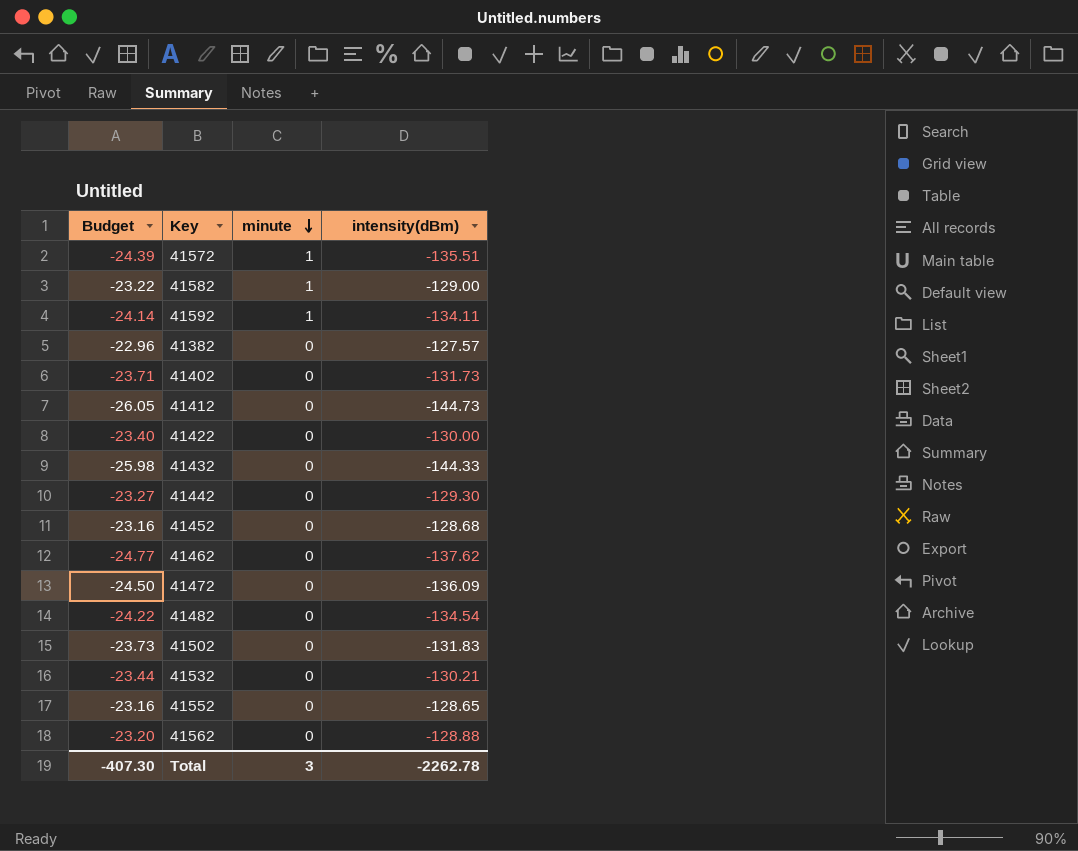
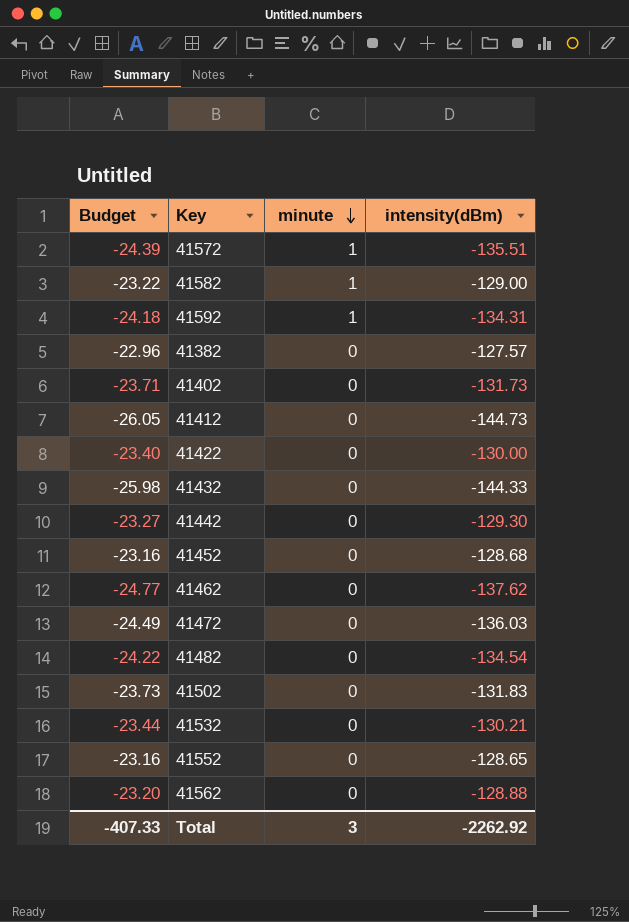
41592 | Budget: -24.14 -> -24.18
41592 | intensity(dBm): -134.11 -> -134.31
41472 | Budget: -24.50 -> -24.49
41472 | intensity(dBm): -136.09 -> -136.03
Total | Budget: -407.30 -> -407.33
Total | intensity(dBm): -2262.78 -> -2262.92

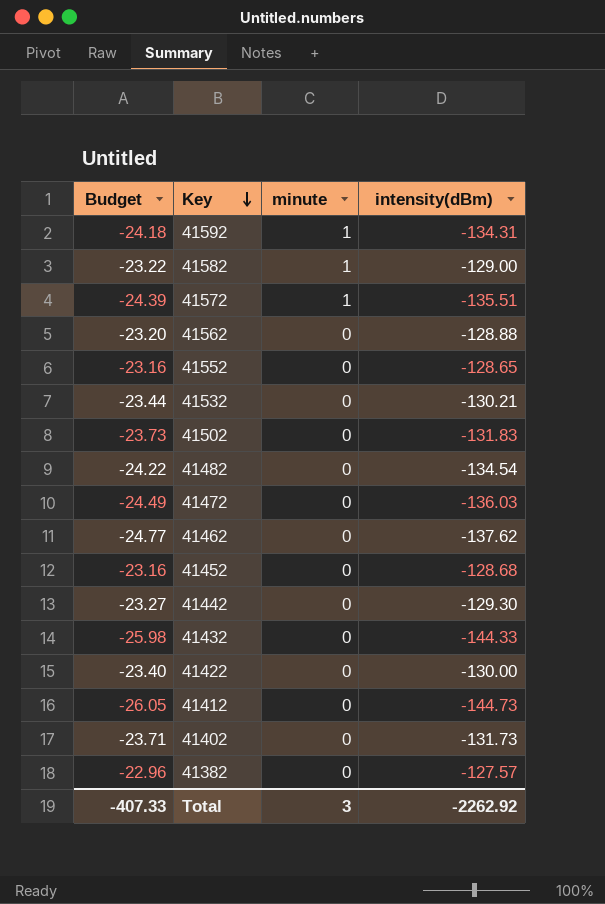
row order: minute descending -> Key descending

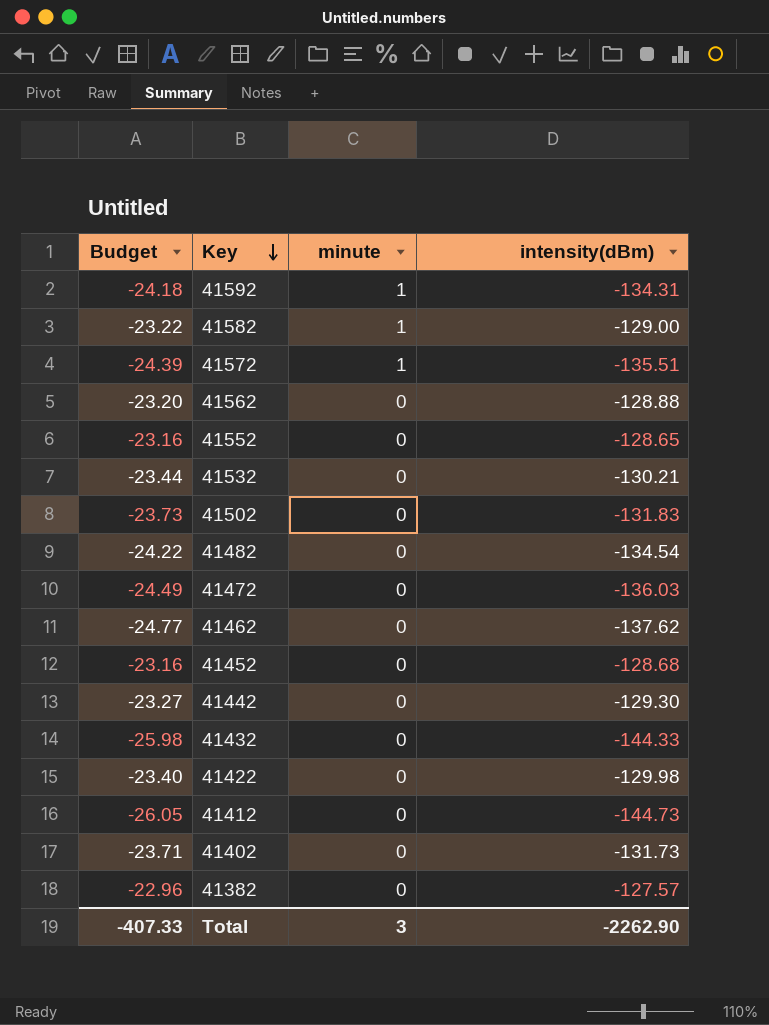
41422 | intensity(dBm): -130.00 -> -129.98
Total | intensity(dBm): -2262.92 -> -2262.90

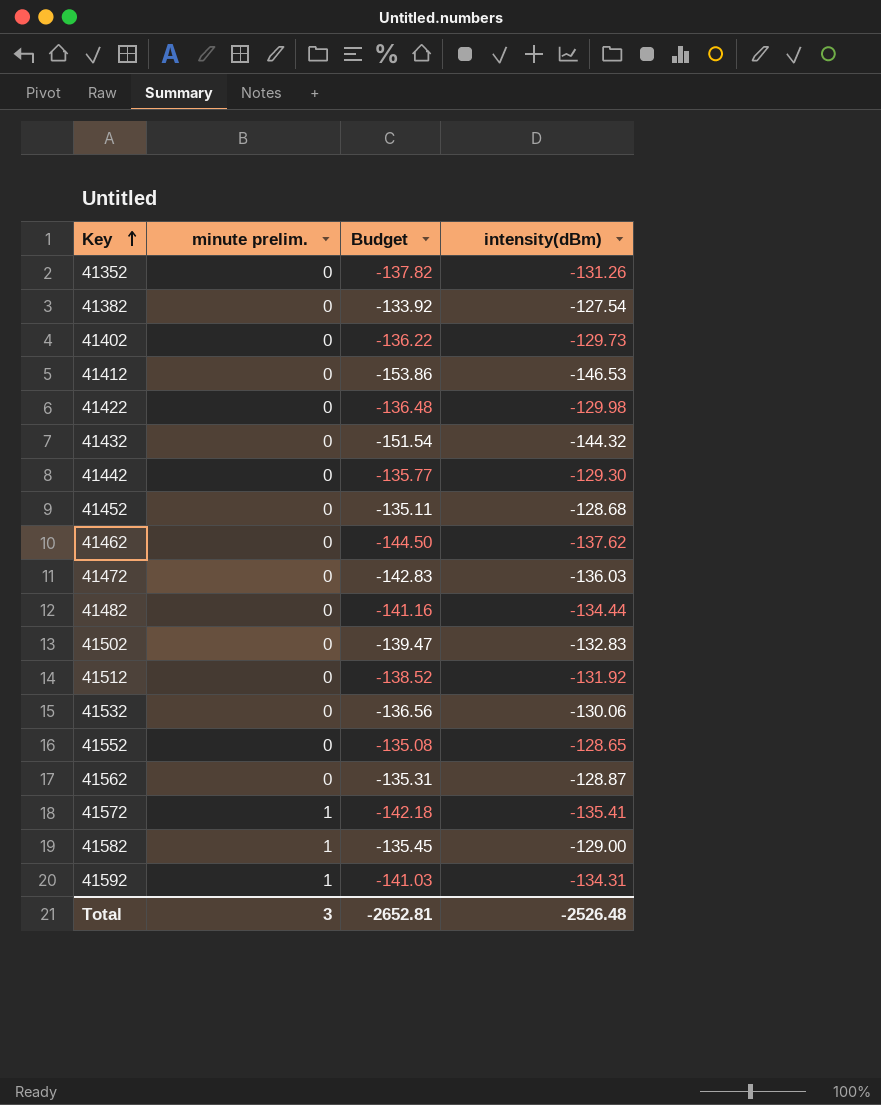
row order: Key descending -> Key ascending
column name: minute -> minute prelim.
column Budget | formula: [intensity(dBm)] * 0.18 -> [intensity(dBm)] * 1.05
column Budget | position: 1 -> 3
row 41352: none -> 0 | -137.82 | -131.26
41382 | intensity(dBm): -127.57 -> -127.54
41402 | intensity(dBm): -131.73 -> -129.73
41412 | intensity(dBm): -144.73 -> -146.53
41432 | intensity(dBm): -144.33 -> -144.32
41482 | intensity(dBm): -134.54 -> -134.44
41502 | intensity(dBm): -131.83 -> -132.83
row 41512: none -> 0 | -138.52 | -131.92
41532 | intensity(dBm): -130.21 -> -130.06
41562 | intensity(dBm): -128.88 -> -128.87
41572 | intensity(dBm): -135.51 -> -135.41
Total | Budget: -407.33 -> -2652.81
Total | intensity(dBm): -2262.90 -> -2526.48

